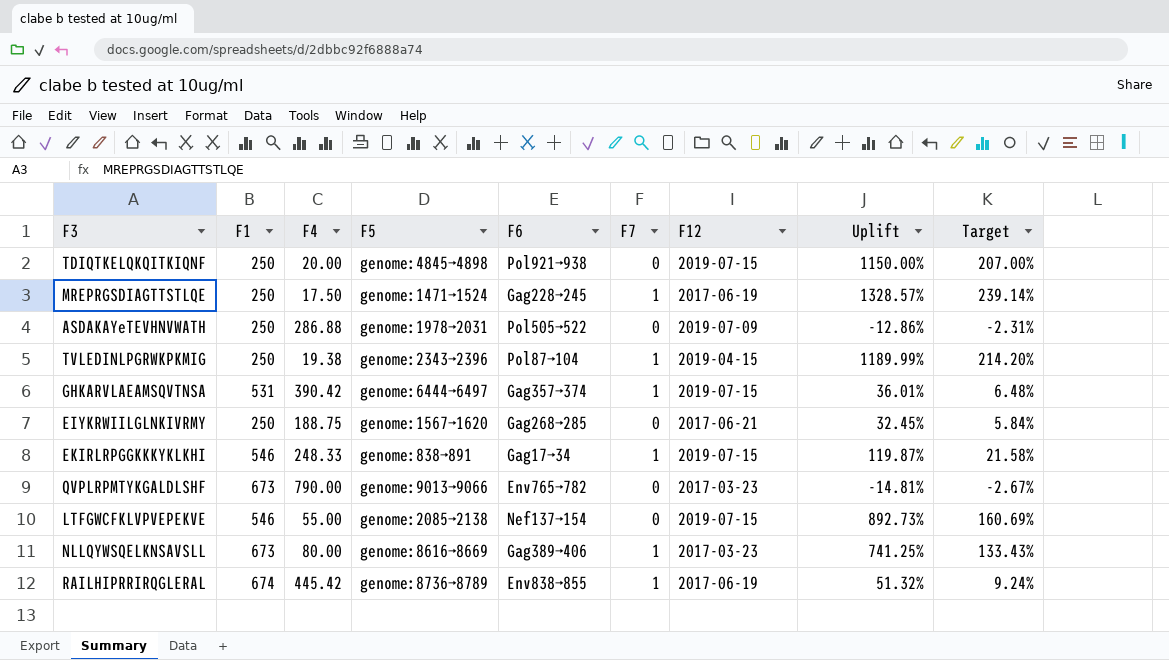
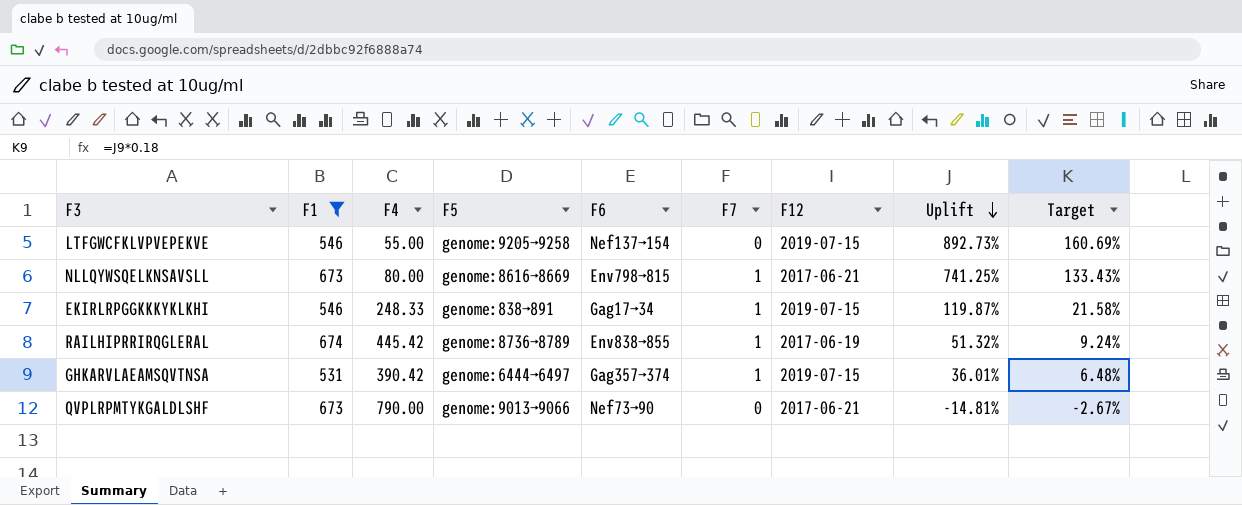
filter: none -> F1 != 250
row order: none -> Uplift descending
LTFGWCFKLVPVEPEKVE | F5: genome:2085→2138 -> genome:9205→9258
NLLQYWSQELKNSAVSLL | F6: Gag389→406 -> Env798→815
NLLQYWSQELKNSAVSLL | F12: 2017-03-23 -> 2017-06-21
QVPLRPMTYKGALDLSHF | F6: Env765→782 -> Nef73→90
QVPLRPMTYKGALDLSHF | F12: 2017-03-23 -> 2017-06-21

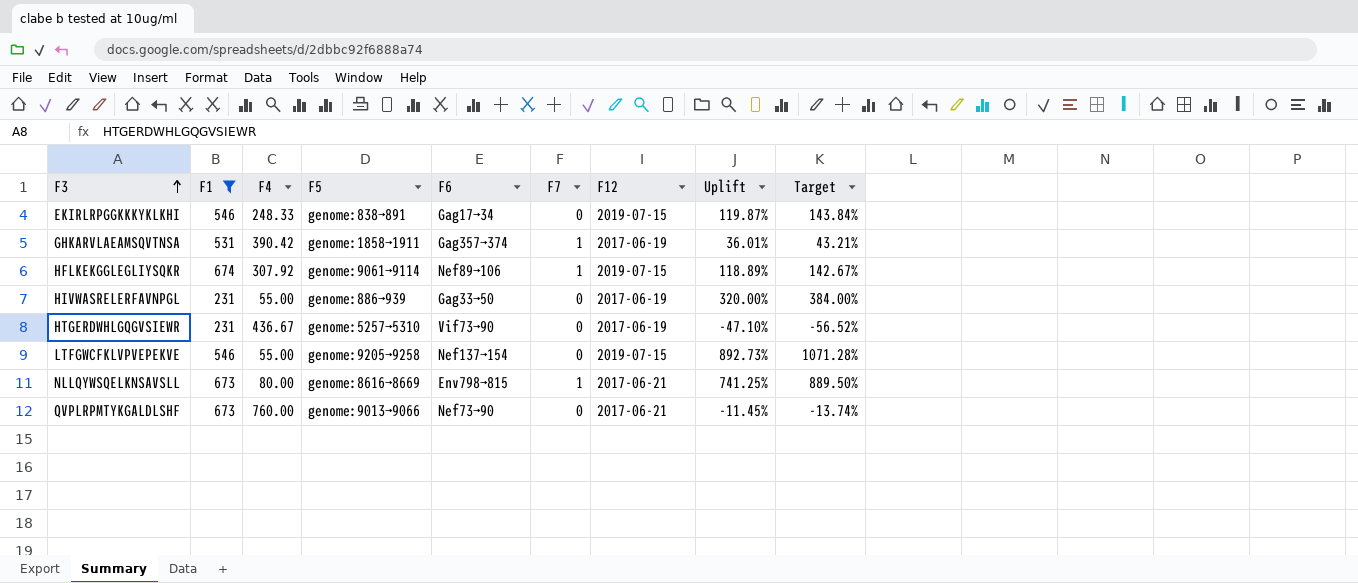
row order: Uplift descending -> F3 ascending
column Target | formula: [Uplift] * 0.18 -> [Uplift] * 1.2
row RAILHIPRRIRQGLERAL: 674 | 445.42 | genome:8736→8789 | Env838→855 | 1 | 2017-06-19 | 51.32% | 9.24% -> none
EKIRLRPGGKKKYKLKHI | F7: 1 -> 0
GHKARVLAEAMSQVTNSA | F5: genome:6444→6497 -> genome:1858→1911
GHKARVLAEAMSQVTNSA | F12: 2019-07-15 -> 2017-06-19
row HFLKEKGGLEGLIYSQKR: none -> 674 | 307.92 | genome:9061→9114 | Nef89→106 | 1 | 2019-07-15 | 118.89% | 142.67%
row HIVWASRELERFAVNPGL: none -> 231 | 55.00 | genome:886→939 | Gag33→50 | 0 | 2017-06-19 | 320.00% | 384.00%
row HTGERDWHLGQGVSIEWR: none -> 231 | 436.67 | genome:5257→5310 | Vif73→90 | 0 | 2017-06-19 | -47.10% | -56.52%
QVPLRPMTYKGALDLSHF | F4: 790.00 -> 760.00
QVPLRPMTYKGALDLSHF | Uplift: -14.81% -> -11.45%

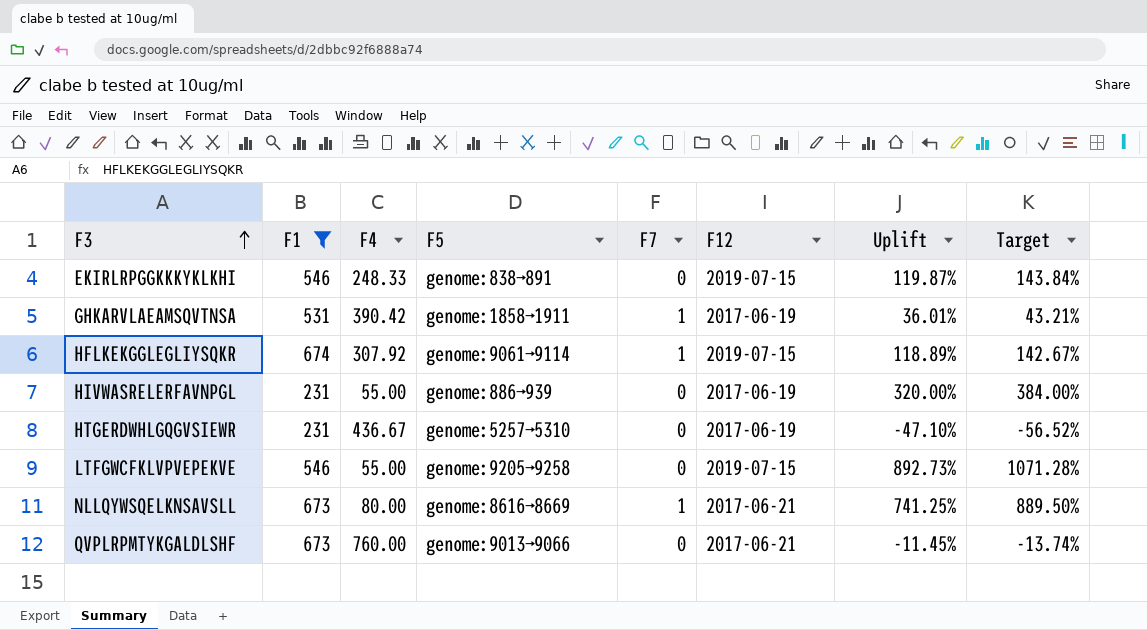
column F6 | position: 5 -> none

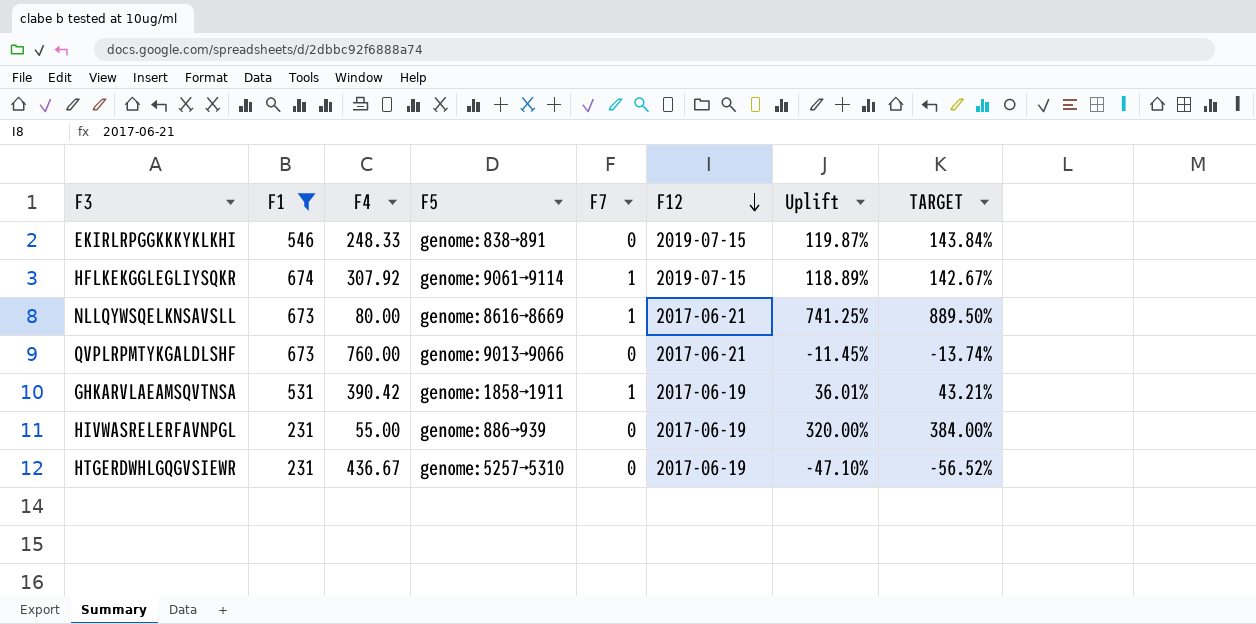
row order: F3 ascending -> F12 descending
column name: Target -> TARGET
row LTFGWCFKLVPVEPEKVE: 546 | 55.00 | genome:9205→9258 | 0 | 2019-07-15 | 892.73% | 1071.28% -> none

